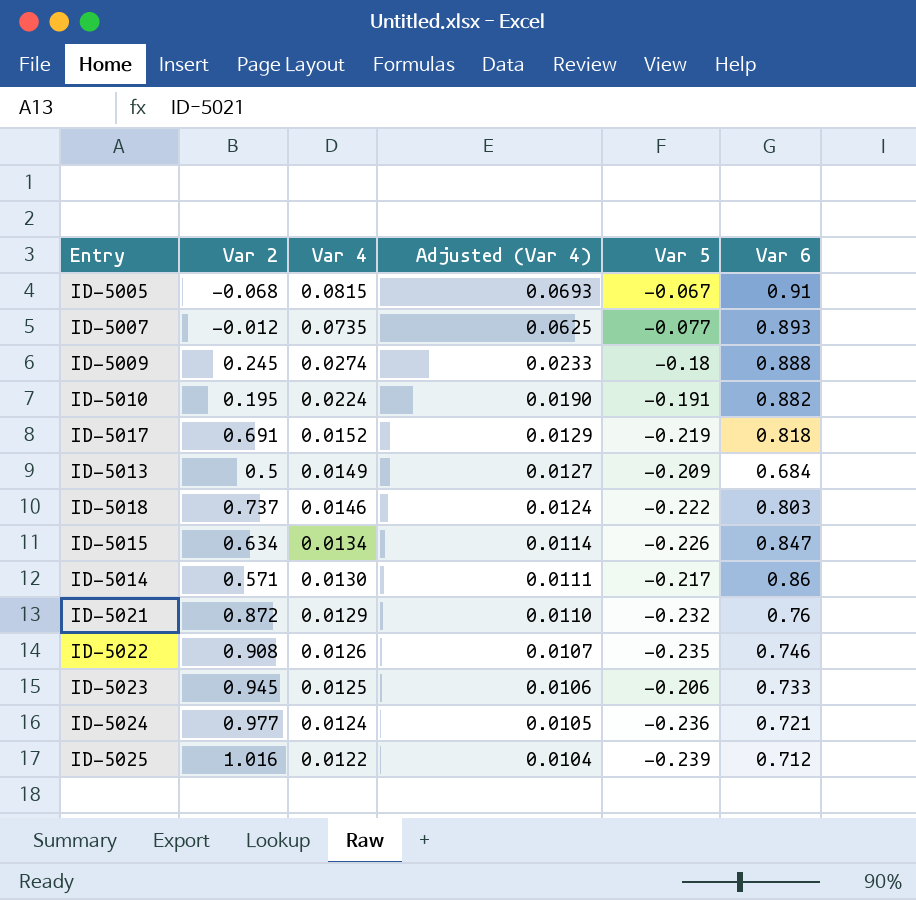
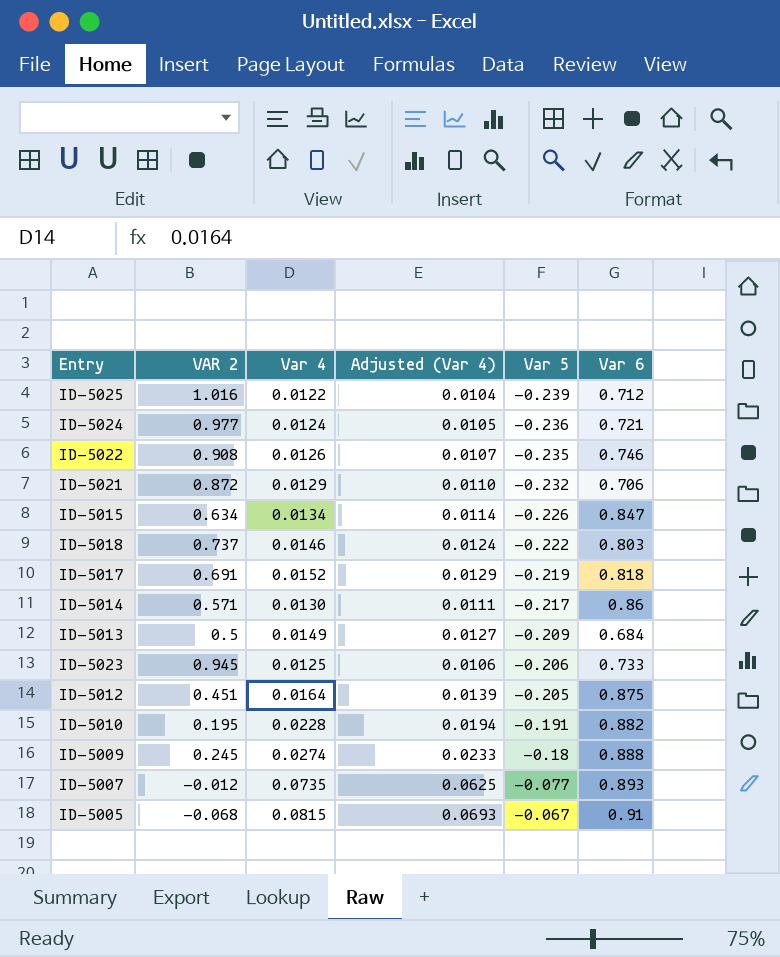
row order: Var 4 descending -> Var 5 ascending
column name: Var 2 -> VAR 2
ID-5021 | Var 6: 0.76 -> 0.706
row ID-5012: none -> 0.451 | 0.0164 | 0.0139 | -0.205 | 0.875
ID-5010 | Var 4: 0.0224 -> 0.0228
ID-5010 | Adjusted (Var 4): 0.0190 -> 0.0194

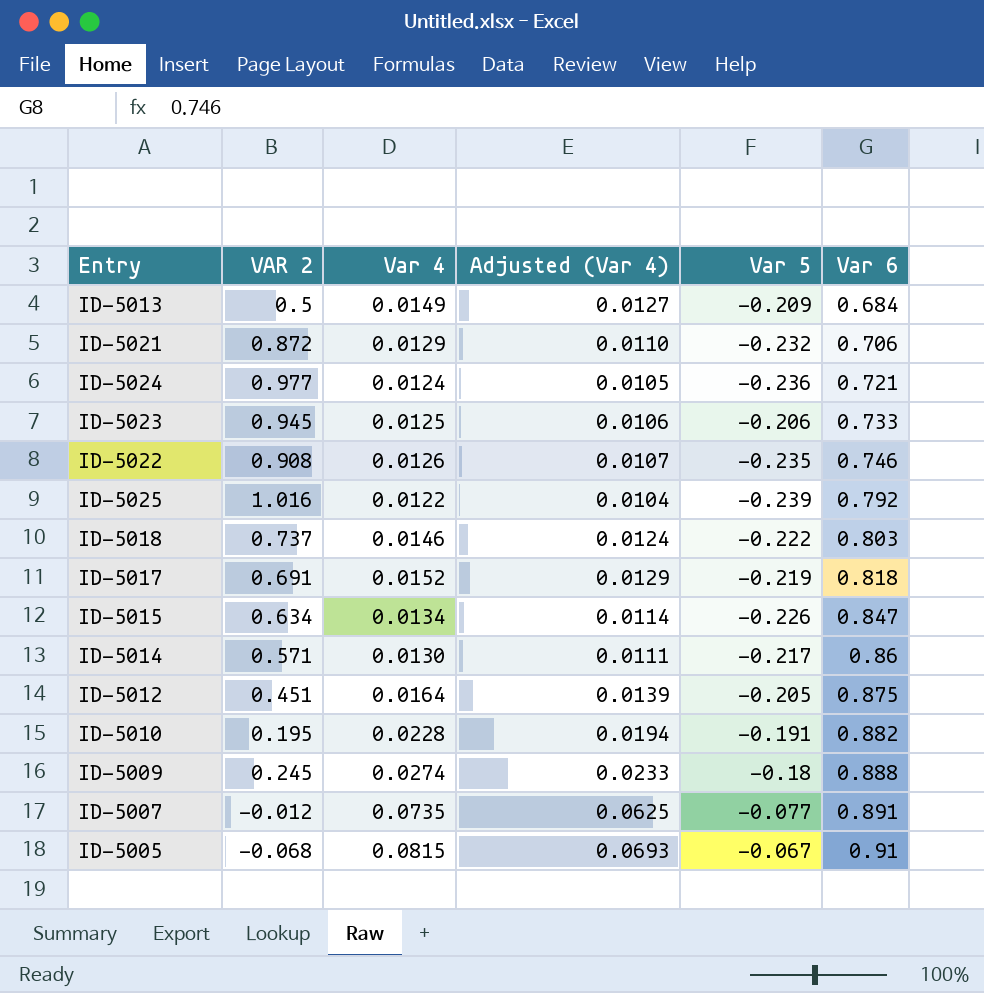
row order: Var 5 ascending -> Var 6 ascending
ID-5025 | Var 6: 0.712 -> 0.792
ID-5007 | Var 6: 0.893 -> 0.891

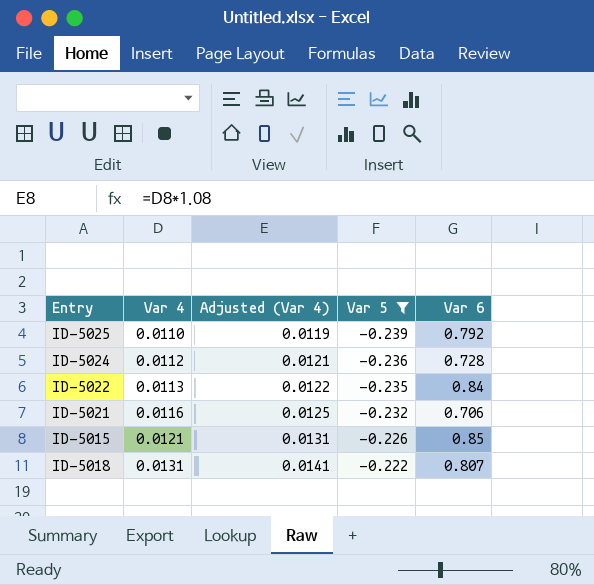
filter: none -> Var 5 <= -0.222
row order: Var 6 ascending -> Var 4 ascending
column VAR 2 | position: 2 -> none
column Adjusted (Var 4) | formula: [Var 4] * 0.85 -> [Var 4] * 1.08
ID-5025 | Var 4: 0.0122 -> 0.0110
ID-5024 | Var 4: 0.0124 -> 0.0112
ID-5024 | Var 6: 0.721 -> 0.728
ID-5022 | Var 4: 0.0126 -> 0.0113
ID-5022 | Var 6: 0.746 -> 0.84
ID-5021 | Var 4: 0.0129 -> 0.0116
ID-5015 | Var 4: 0.0134 -> 0.0121
ID-5015 | Var 6: 0.847 -> 0.85
ID-5018 | Var 4: 0.0146 -> 0.0131
ID-5018 | Var 6: 0.803 -> 0.807

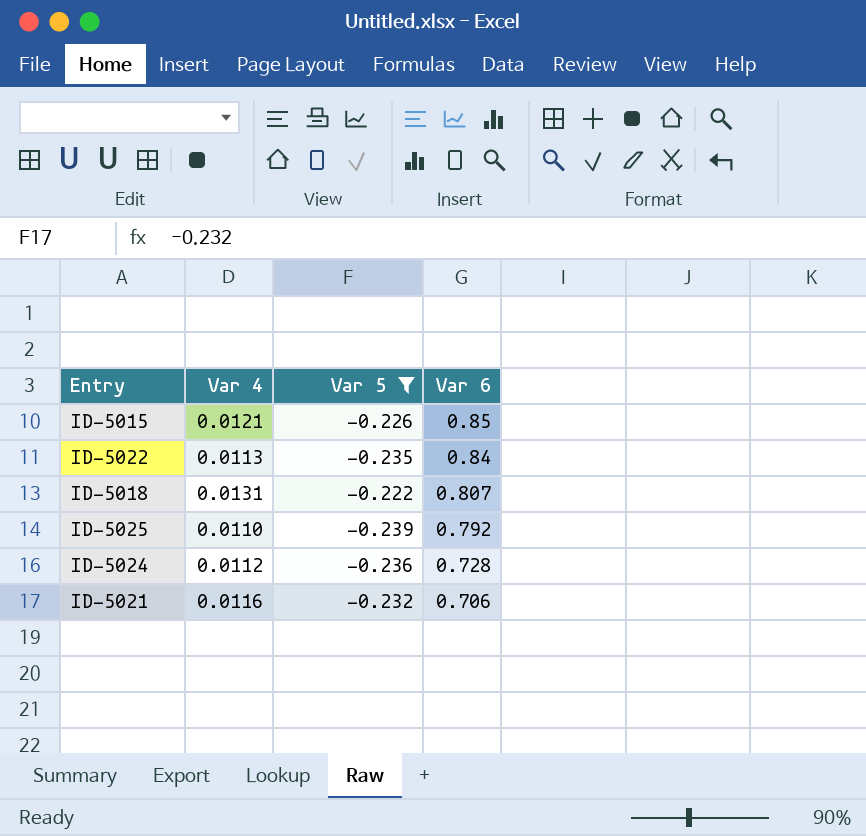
row order: Var 4 ascending -> Var 6 descending
column Adjusted (Var 4) | formula: [Var 4] * 1.08 -> none

